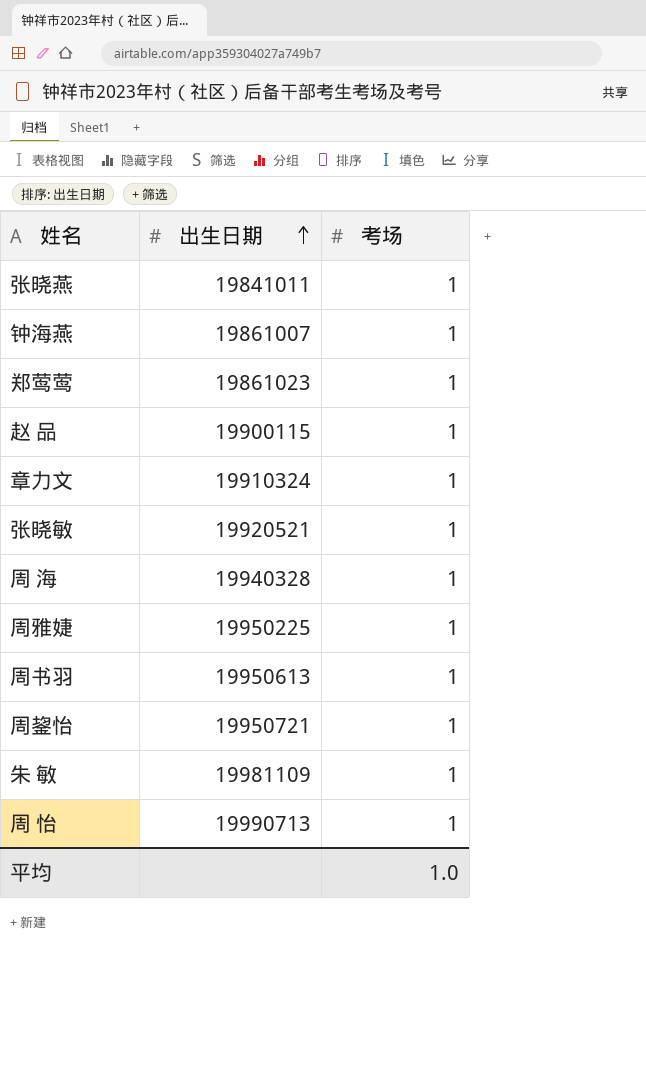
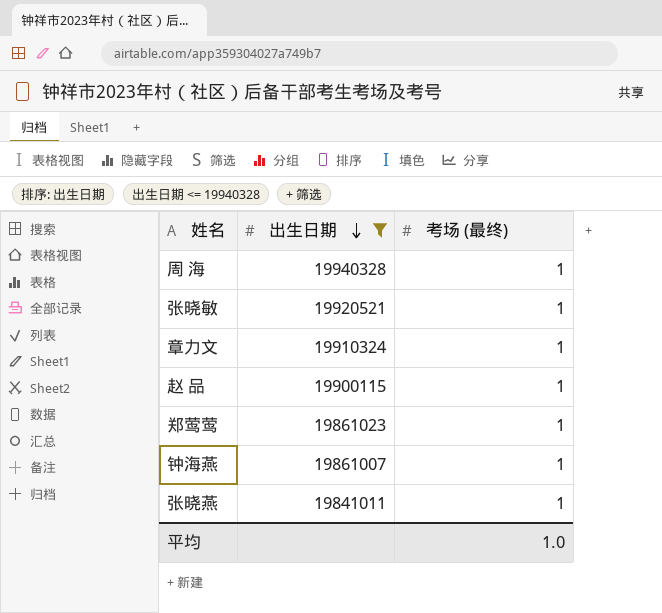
filter: none -> 出生日期 <= 19940328
row order: 出生日期 ascending -> 出生日期 descending
column name: 考场 -> 考场 (最终)

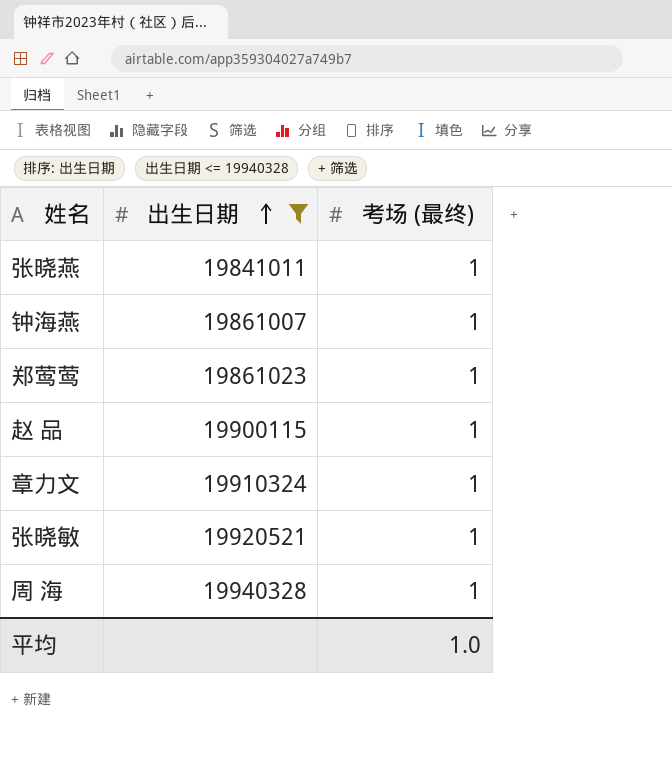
row order: 出生日期 descending -> 出生日期 ascending

